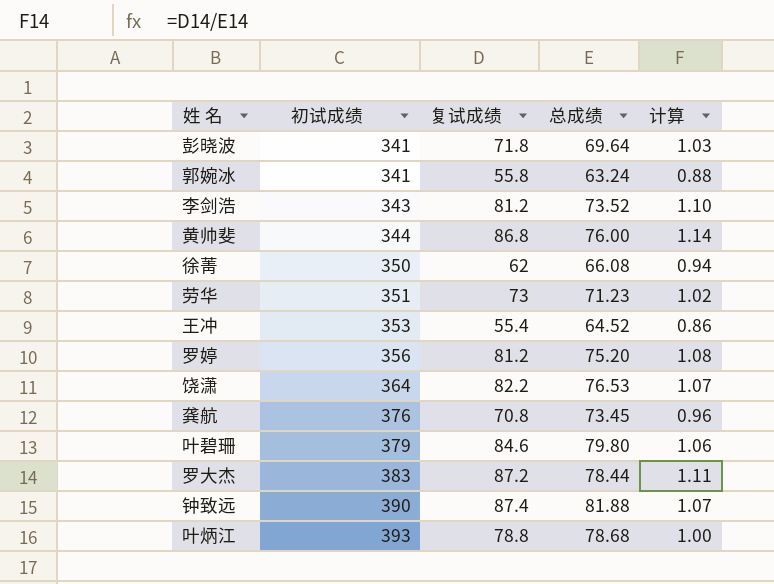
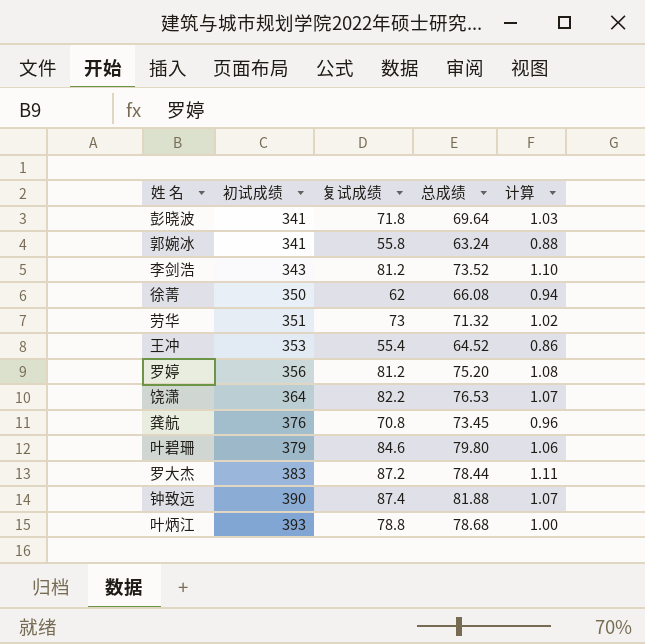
row 黄帅斐: 344 | 86.8 | 76.00 | 1.14 -> none
劳华 | 总成绩: 71.23 -> 71.32

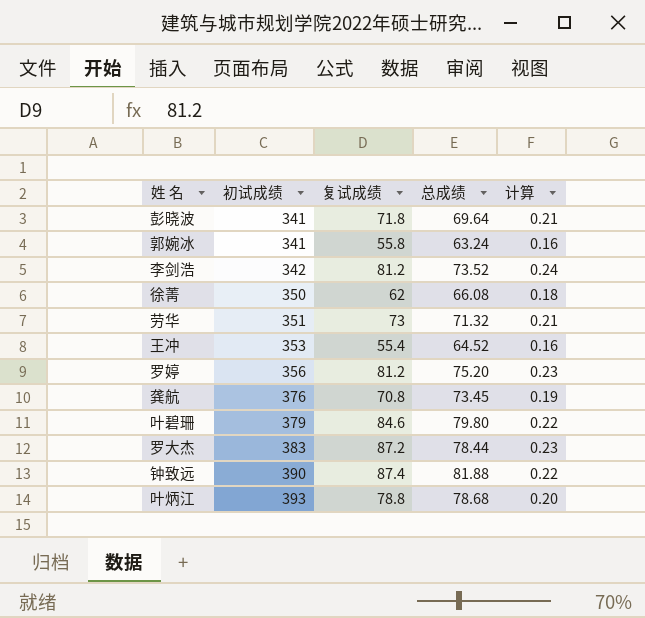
column 计算 | formula: [复试成绩] / [总成绩] -> [复试成绩] / [初试成绩]
row 饶潇: 364 | 82.2 | 76.53 | 1.07 -> none
李剑浩 | 初试成绩: 343 -> 342

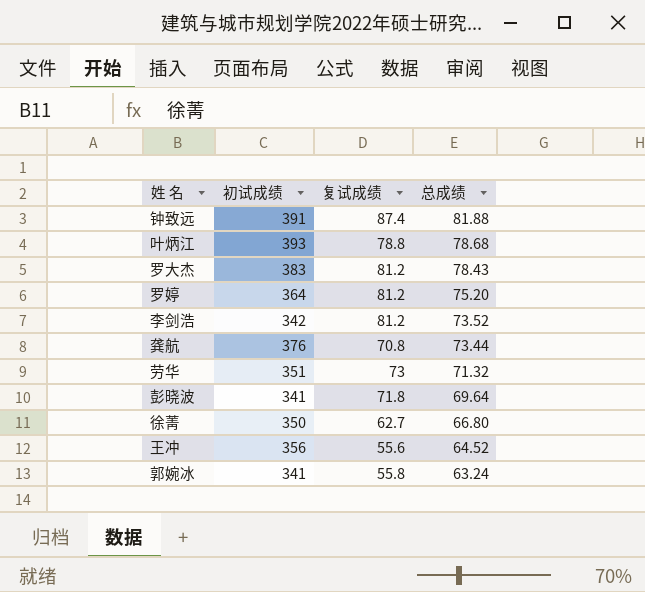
row order: 初试成绩 ascending -> 总成绩 descending
column 计算 | formula: [复试成绩] / [初试成绩] -> none
row 叶碧珊: 379 | 84.6 | 79.80 | 0.22 -> none
钟致远 | 初试成绩: 390 -> 391
罗大杰 | 复试成绩: 87.2 -> 81.2
罗大杰 | 总成绩: 78.44 -> 78.43
罗婷 | 初试成绩: 356 -> 364
龚航 | 总成绩: 73.45 -> 73.44
徐菁 | 复试成绩: 62 -> 62.7
徐菁 | 总成绩: 66.08 -> 66.80
王冲 | 初试成绩: 353 -> 356
王冲 | 复试成绩: 55.4 -> 55.6

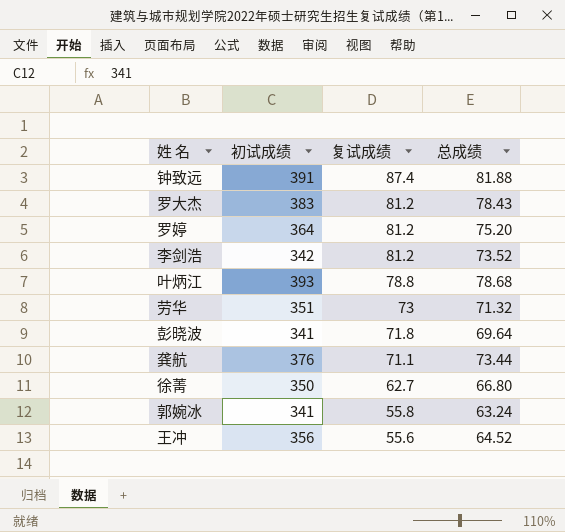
row order: 总成绩 descending -> 复试成绩 descending
龚航 | 复试成绩: 70.8 -> 71.1

